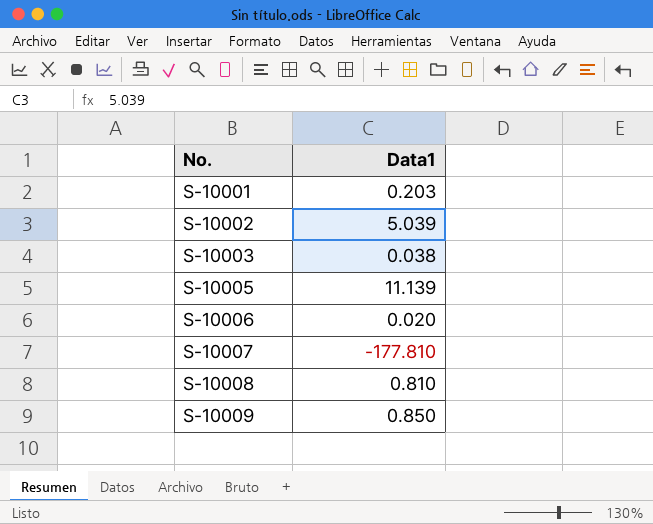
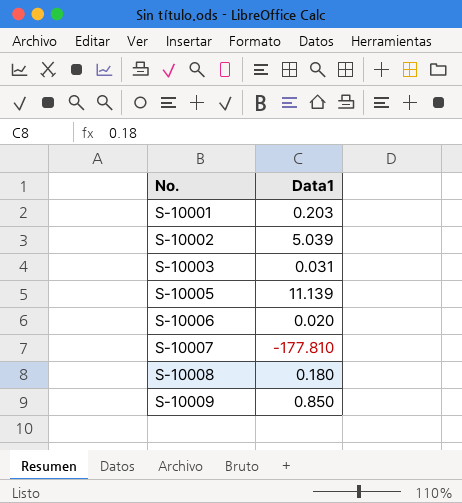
S-10003 | Data1: 0.038 -> 0.031
S-10008 | Data1: 0.810 -> 0.180

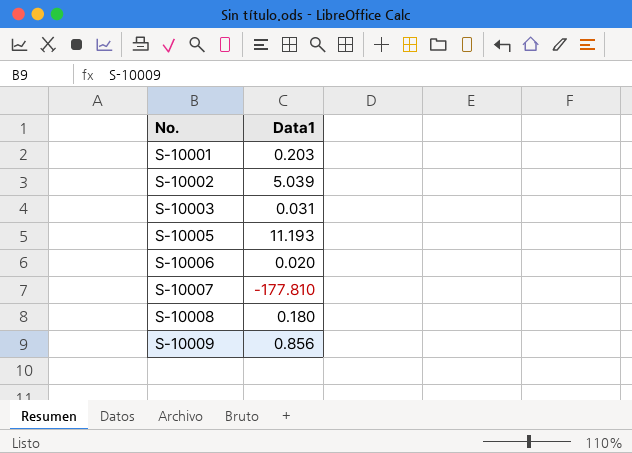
S-10005 | Data1: 11.139 -> 11.193
S-10009 | Data1: 0.850 -> 0.856

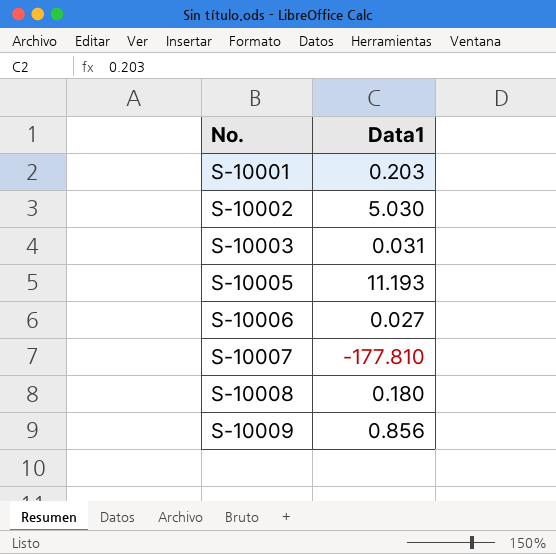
S-10002 | Data1: 5.039 -> 5.030
S-10006 | Data1: 0.020 -> 0.027

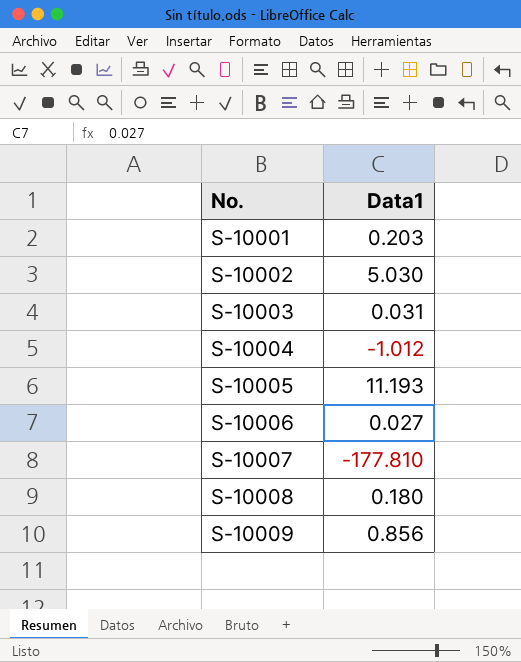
row S-10004: none -> -1.012

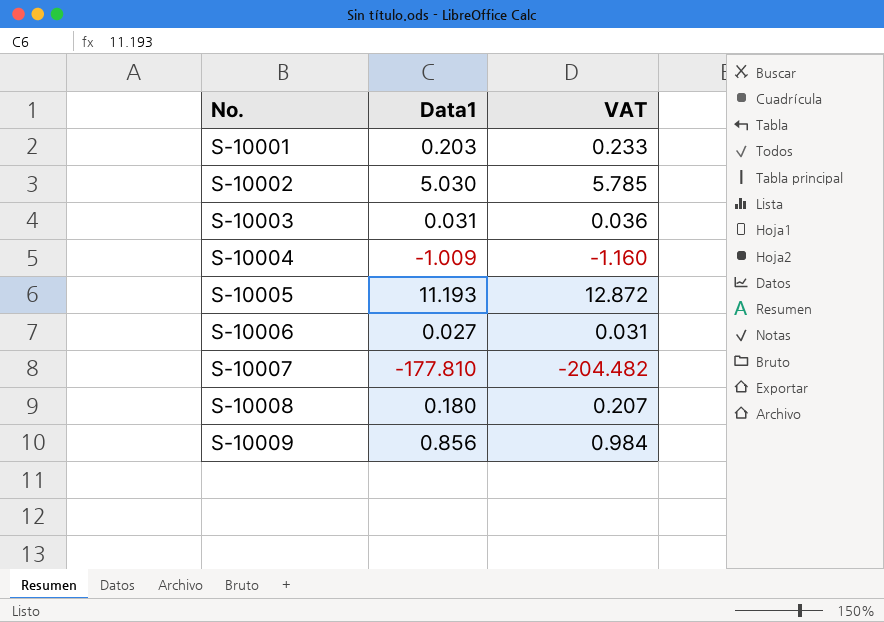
column VAT | formula: none -> [Data1] * 1.15
S-10004 | Data1: -1.012 -> -1.009

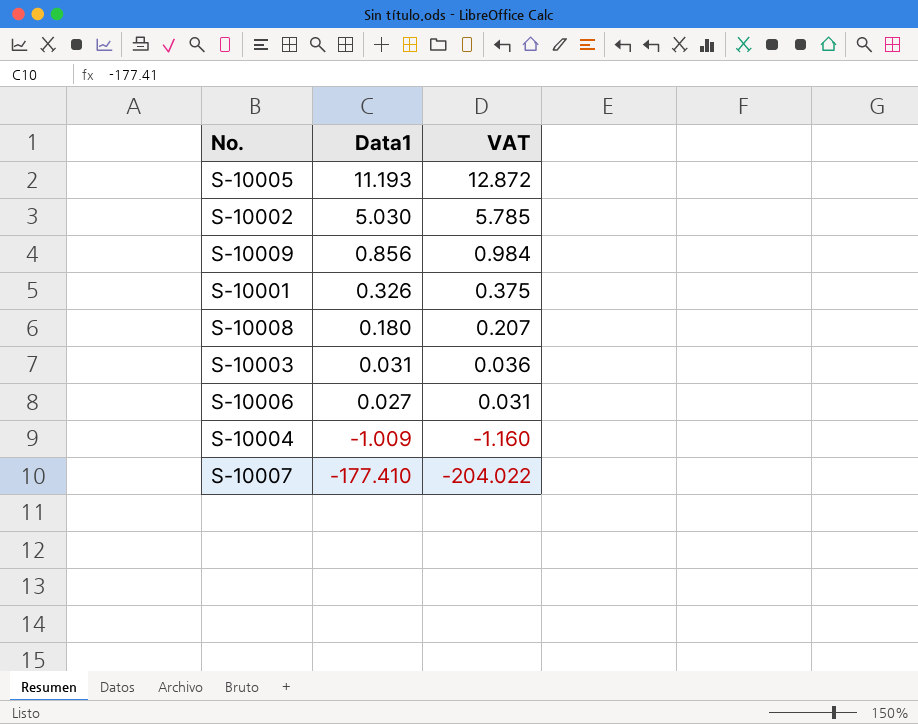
row order: No. ascending -> Data1 descending
S-10001 | Data1: 0.203 -> 0.326
S-10001 | VAT: 0.233 -> 0.375
S-10007 | Data1: -177.810 -> -177.410
S-10007 | VAT: -204.482 -> -204.022

